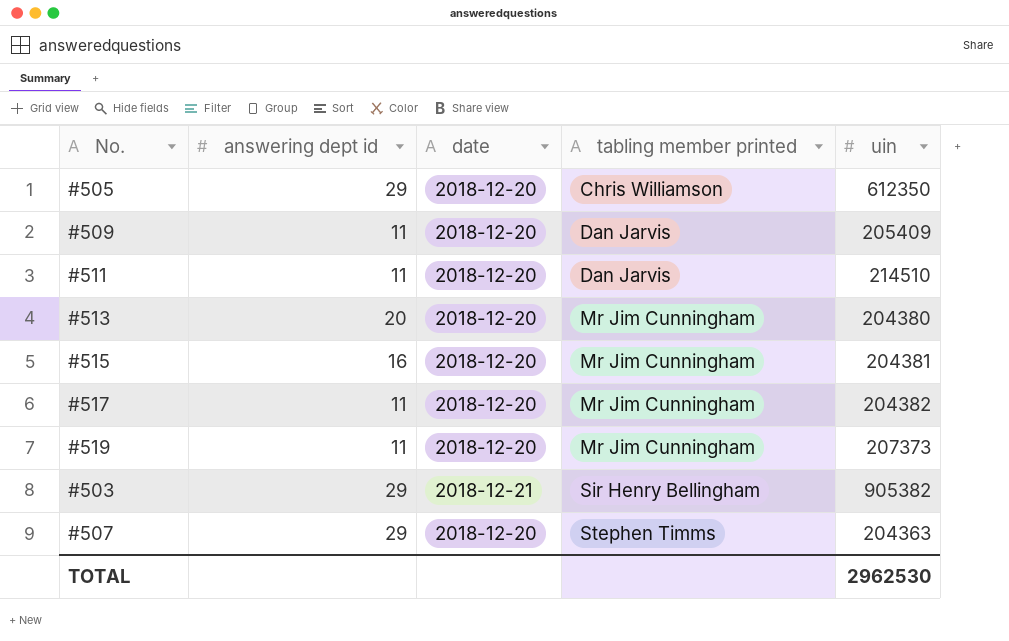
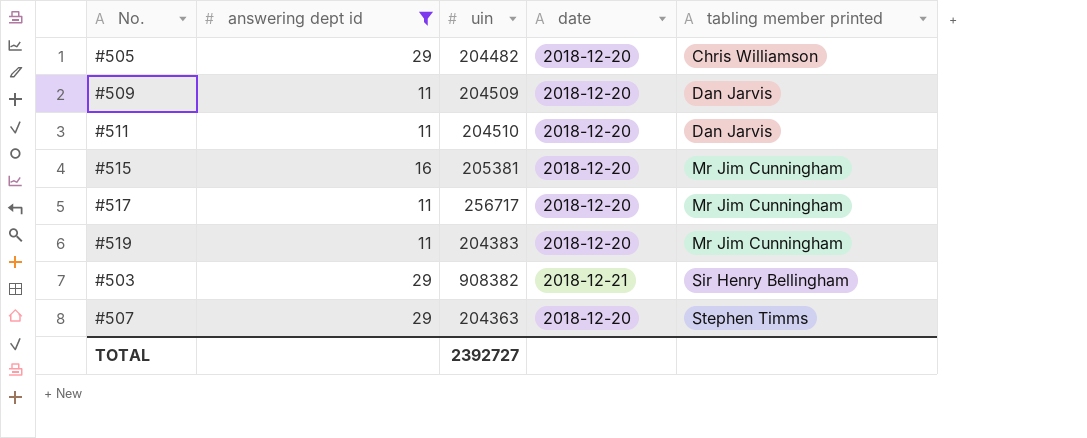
filter: none -> answering dept id != 20
column uin | position: 5 -> 3
#505 | uin: 612350 -> 204482
#509 | uin: 205409 -> 204509
#511 | uin: 214510 -> 204510
#515 | uin: 204381 -> 205381
#517 | uin: 204382 -> 256717
#519 | uin: 207373 -> 204383
#503 | uin: 905382 -> 908382
TOTAL | uin: 2962530 -> 2392727

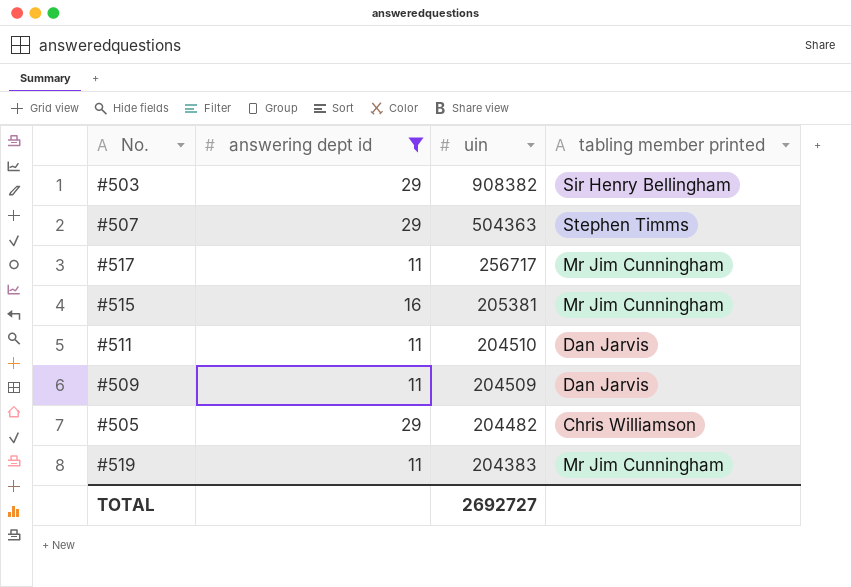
row order: tabling member printed ascending -> uin descending
column date | position: 4 -> none
#507 | uin: 204363 -> 504363
TOTAL | uin: 2392727 -> 2692727

